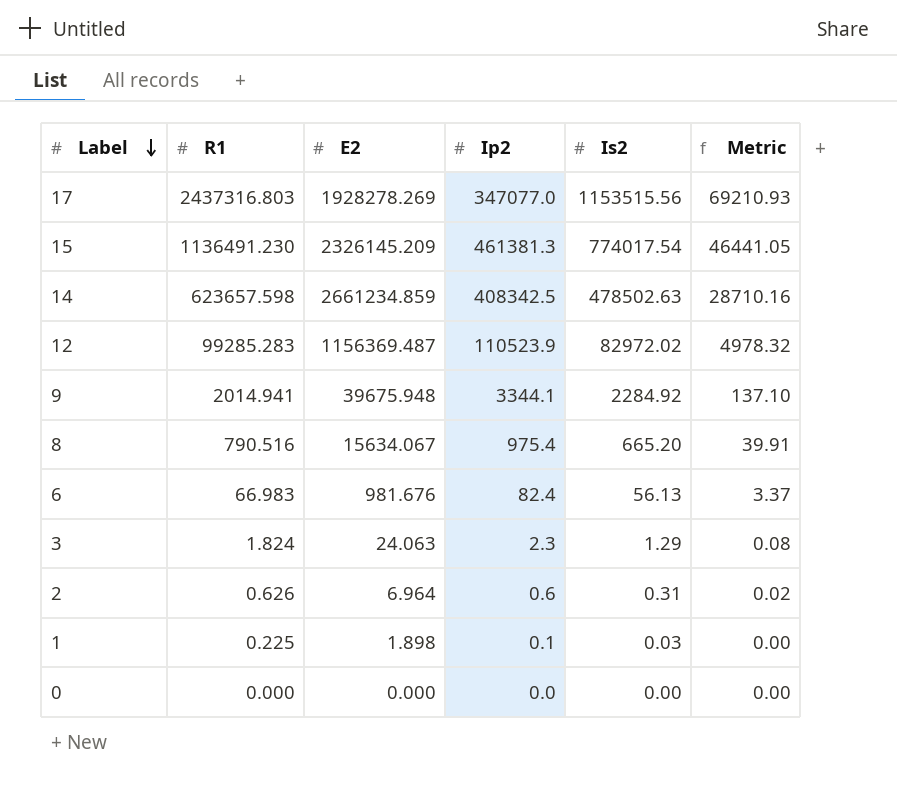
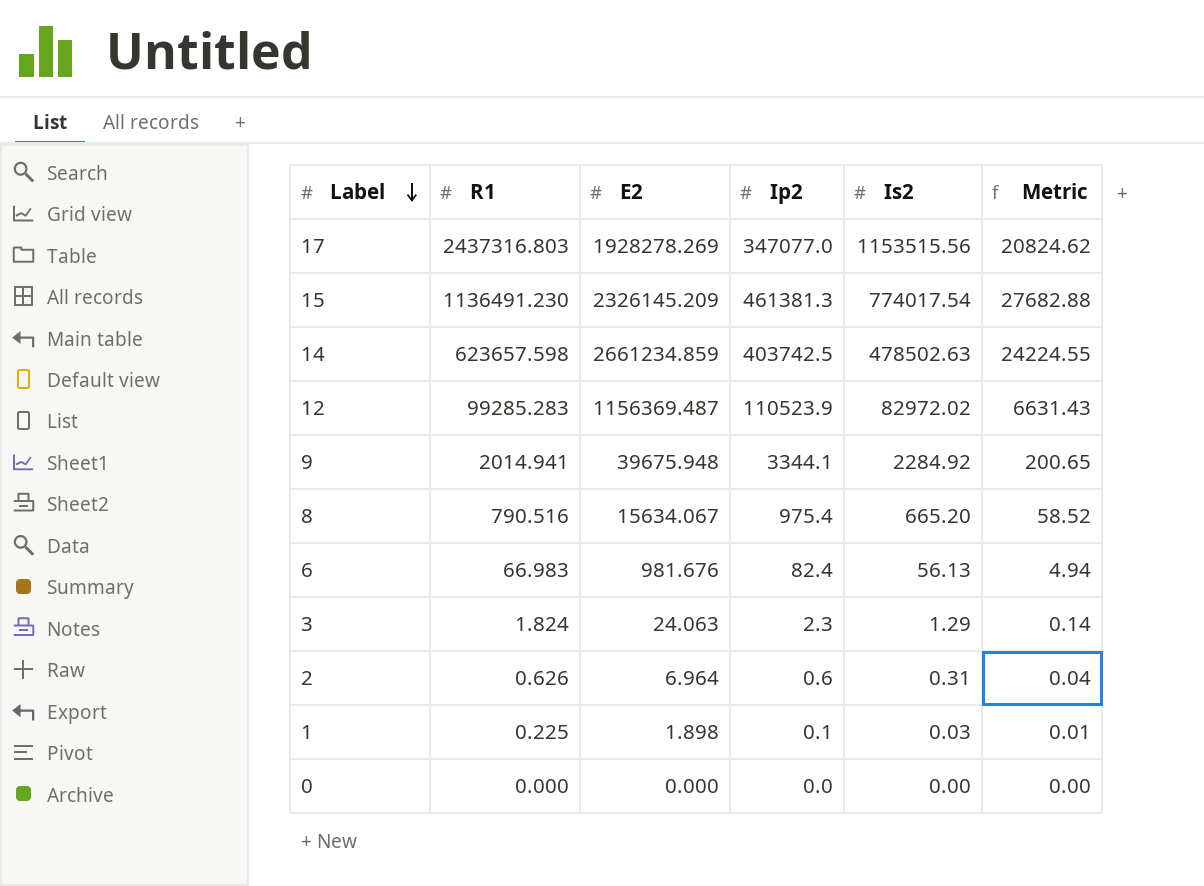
column Metric | formula: [Is2] * 0.06 -> [Ip2] * 0.06
14 | Ip2: 408342.5 -> 403742.5

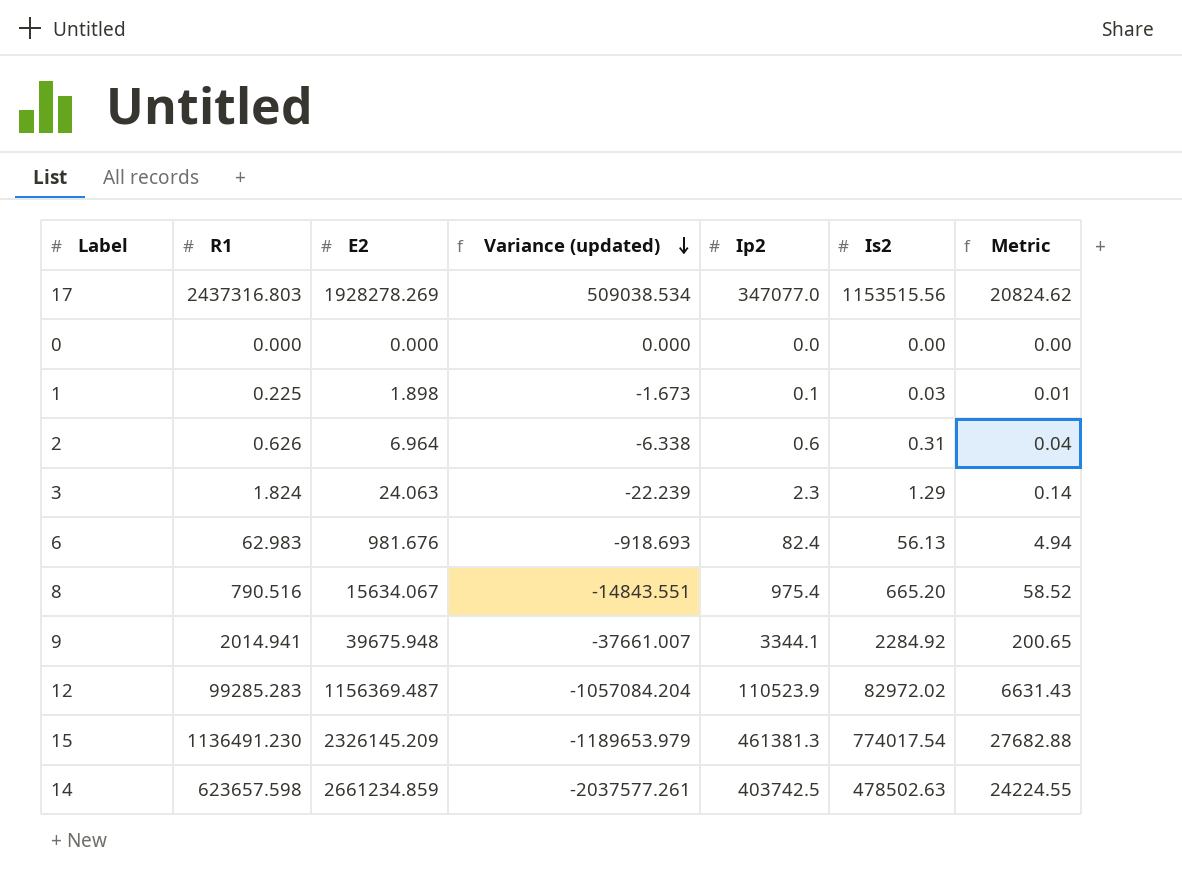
row order: Label descending -> Variance (updated) descending
column Variance (updated) | formula: none -> [R1] - [E2]
6 | R1: 66.983 -> 62.983

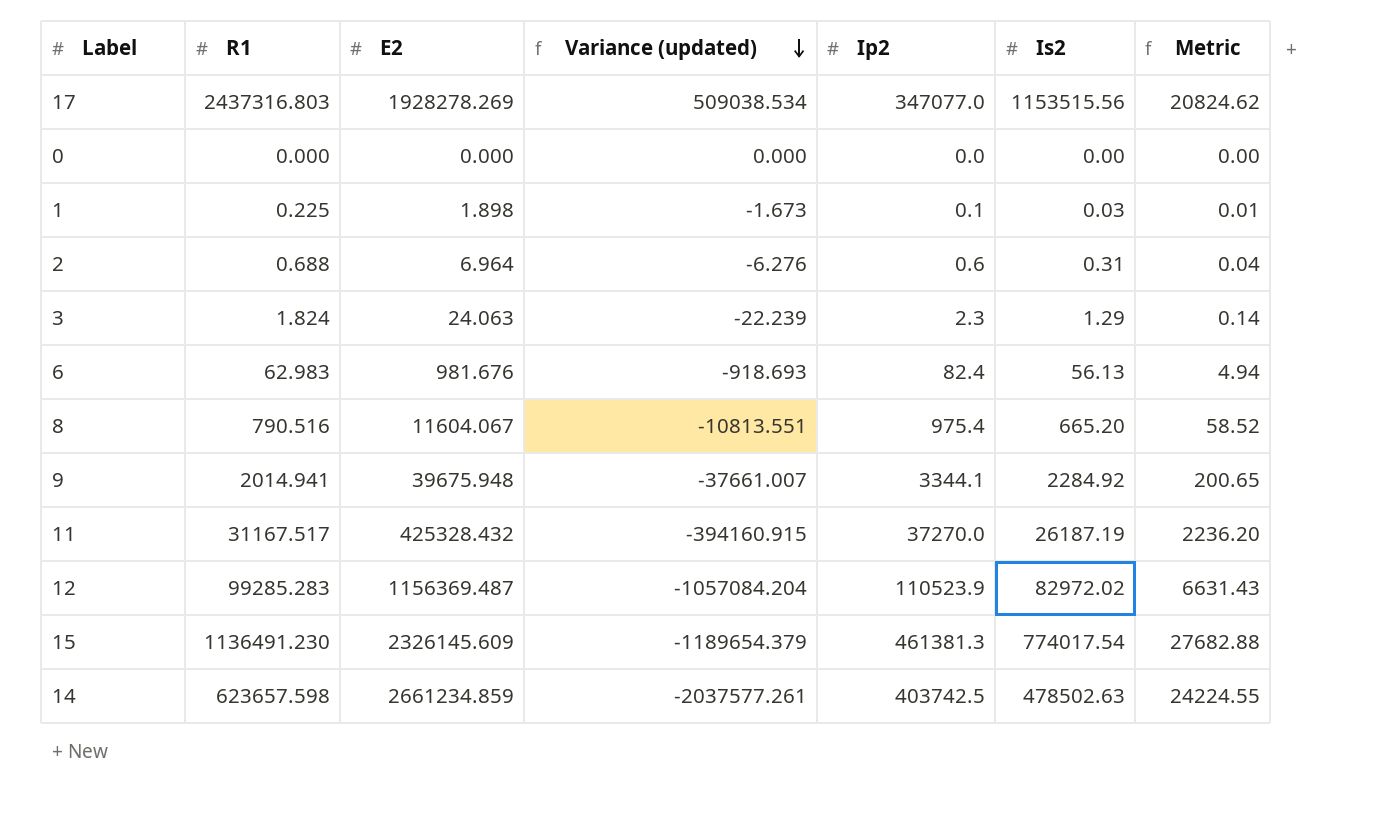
2 | R1: 0.626 -> 0.688
2 | Variance (updated): -6.338 -> -6.276
8 | E2: 15634.067 -> 11604.067
8 | Variance (updated): -14843.551 -> -10813.551
row 11: none -> 31167.517 | 425328.432 | -394160.915 | 37270.0 | 26187.19 | 2236.20
15 | E2: 2326145.209 -> 2326145.609
15 | Variance (updated): -1189653.979 -> -1189654.379

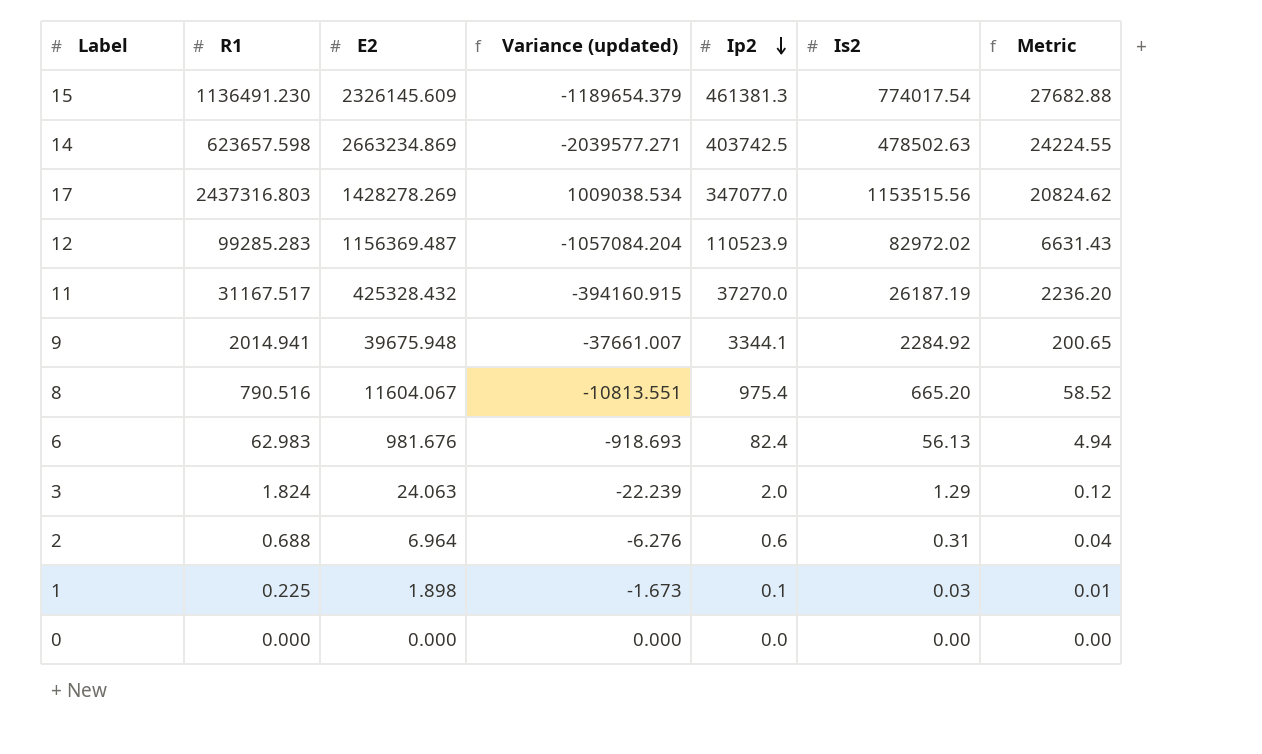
row order: Variance (updated) descending -> Ip2 descending
14 | E2: 2661234.859 -> 2663234.869
14 | Variance (updated): -2037577.261 -> -2039577.271
17 | E2: 1928278.269 -> 1428278.269
17 | Variance (updated): 509038.534 -> 1009038.534
3 | Ip2: 2.3 -> 2.0
3 | Metric: 0.14 -> 0.12

